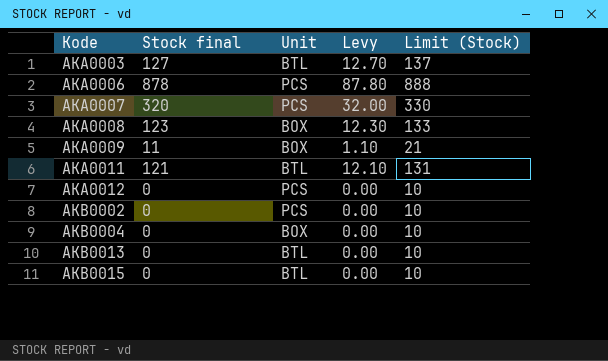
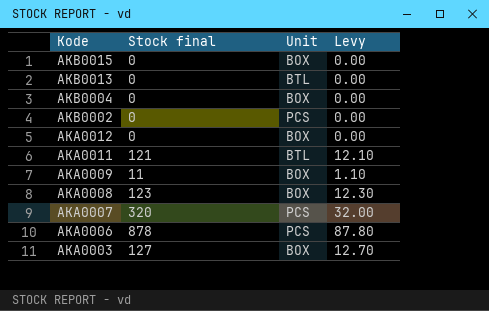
row order: Kode ascending -> Kode descending
column Limit (Stock) | formula: [Stock final] + 10 -> none
AKB0015 | Unit: BTL -> BOX
AKA0012 | Unit: PCS -> BOX
AKA0003 | Unit: BTL -> BOX

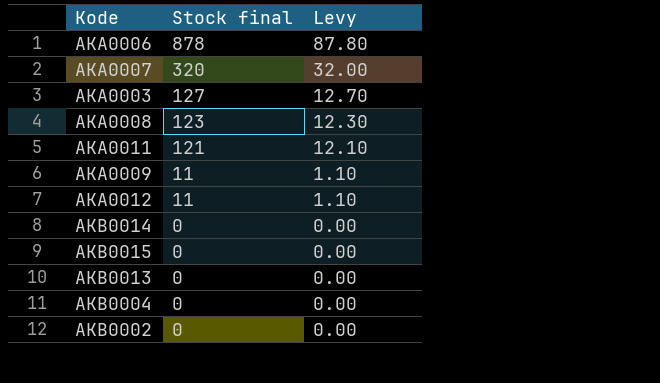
row order: Kode descending -> Stock final descending
column Unit | position: 3 -> none
AKA0012 | Stock final: 0 -> 11
AKA0012 | Levy: 0.00 -> 1.10
row AKB0014: none -> 0 | 0.00

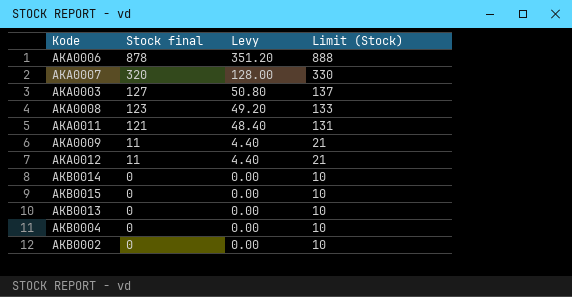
column Levy | formula: [Stock final] * 0.1 -> [Stock final] * 0.4
column Limit (Stock) | formula: none -> [Stock final] + 10

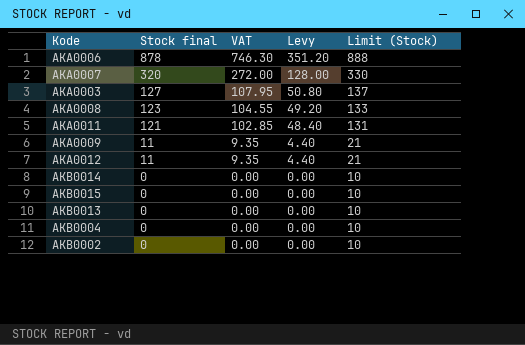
column VAT | formula: none -> [Stock final] * 0.85

